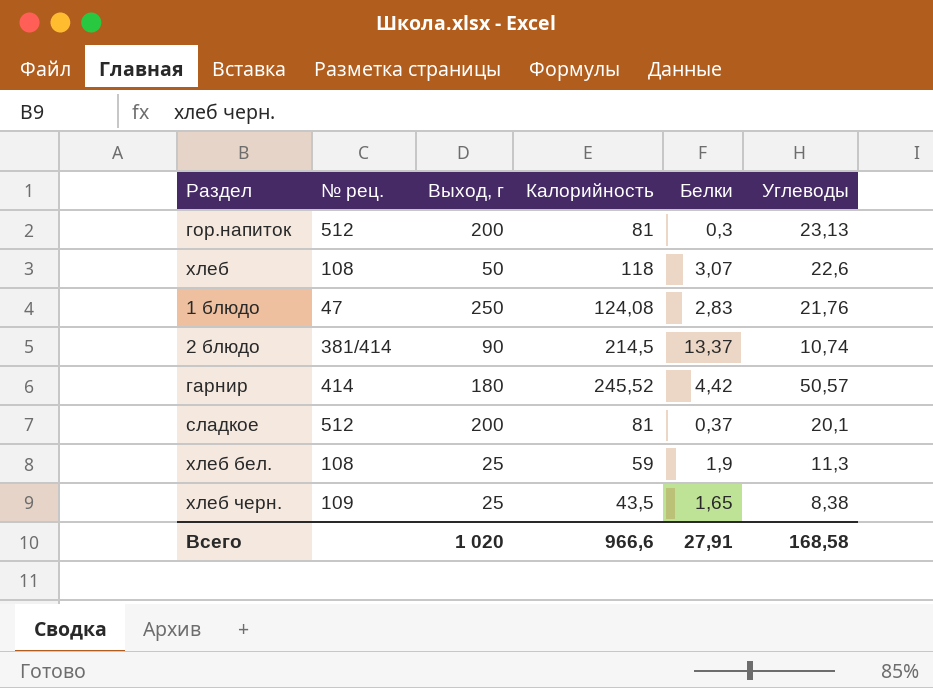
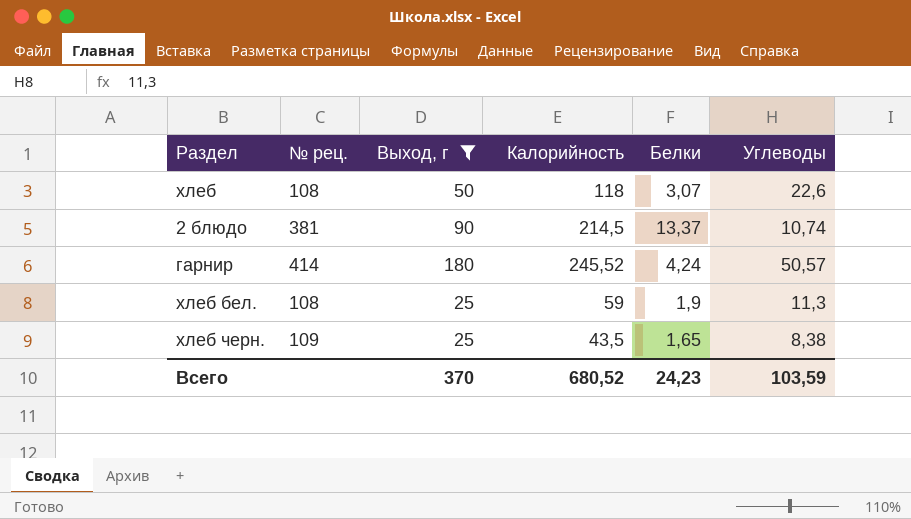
filter: none -> Выход, г <= 180
2 блюдо | № рец.: 381/414 -> 381
гарнир | Белки: 4,42 -> 4,24
Всего | Выход, г: 1 020 -> 370
Всего | Калорийность: 966,6 -> 680,52
Всего | Белки: 27,91 -> 24,23
Всего | Углеводы: 168,58 -> 103,59

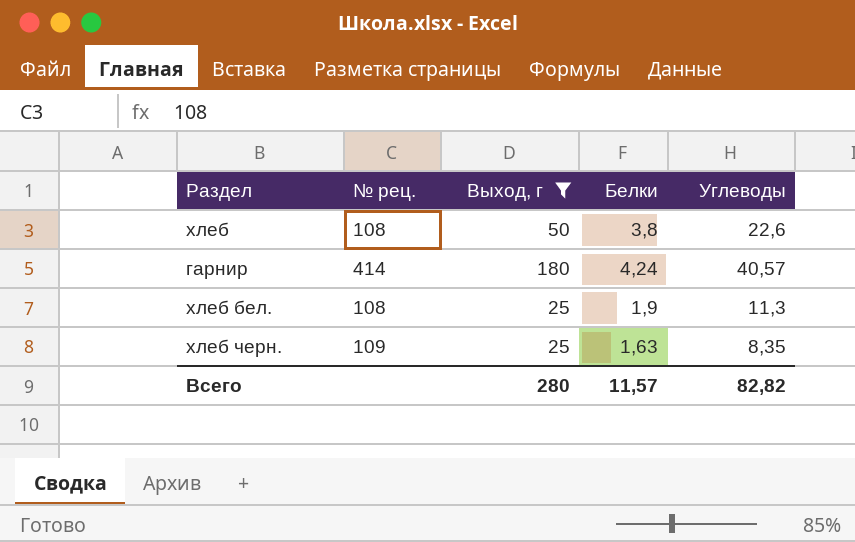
column Калорийность | position: 4 -> none
row 2 блюдо: 381 | 90 | 214,5 | 13,37 | 10,74 -> none
хлеб | Белки: 3,07 -> 3,8
гарнир | Углеводы: 50,57 -> 40,57
хлеб черн. | Белки: 1,65 -> 1,63
хлеб черн. | Углеводы: 8,38 -> 8,35
Всего | Выход, г: 370 -> 280
Всего | Белки: 24,23 -> 11,57
Всего | Углеводы: 103,59 -> 82,82

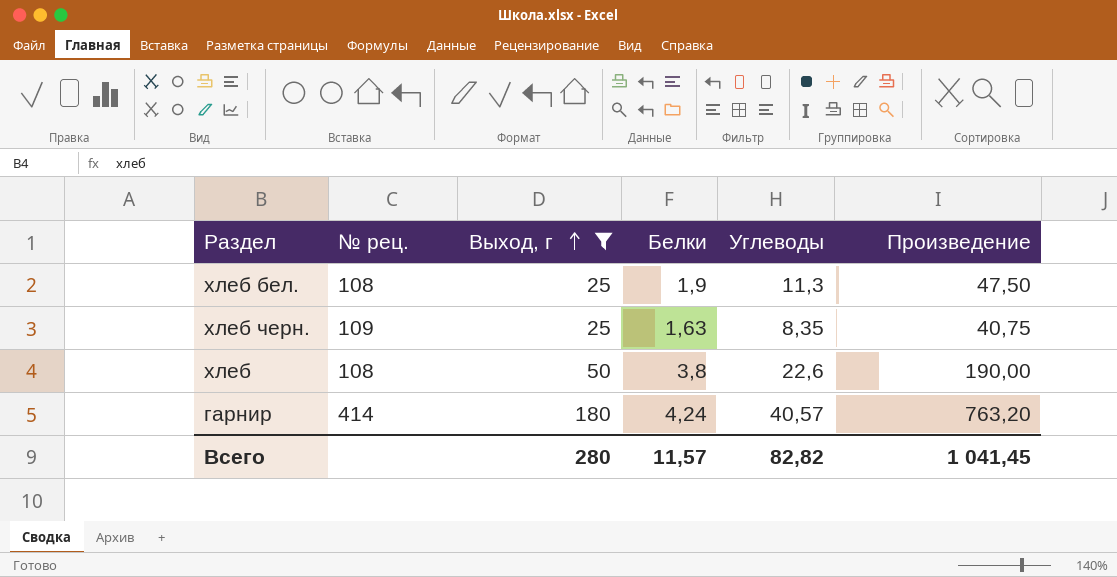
row order: none -> Выход, г ascending
column Произведение | formula: none -> [Выход, г] * [Белки]

